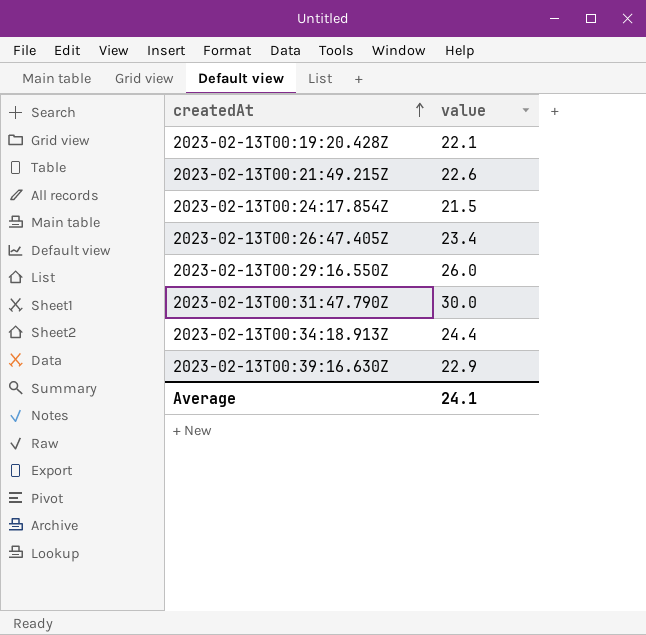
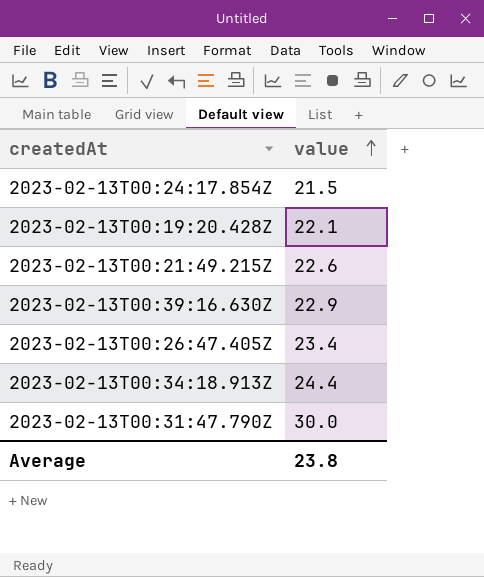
row order: createdAt ascending -> value ascending
row 2023-02-13T00:29:16.550Z: 26.0 -> none
Average | value: 24.1 -> 23.8

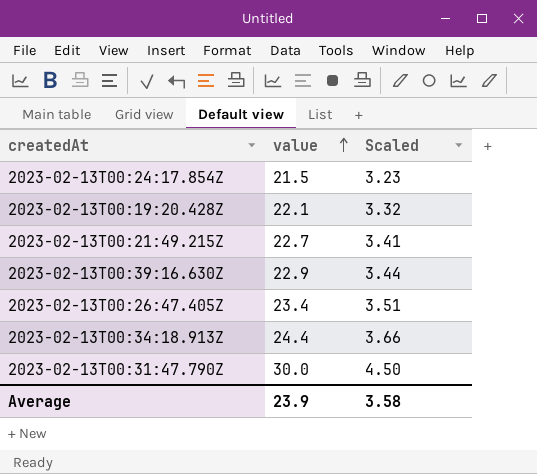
column Scaled | formula: none -> [value] * 0.15
2023-02-13T00:21:49.215Z | value: 22.6 -> 22.7
Average | value: 23.8 -> 23.9

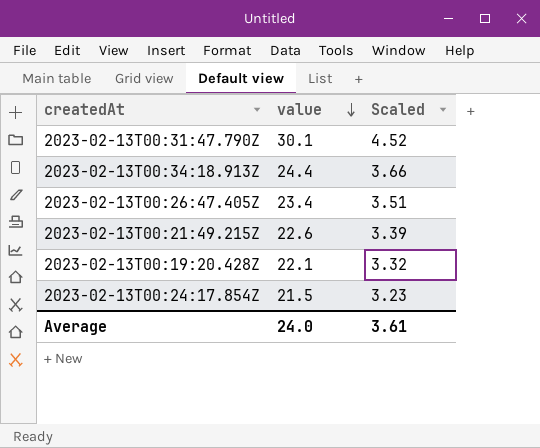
row order: value ascending -> value descending
row 2023-02-13T00:39:16.630Z: 22.9 | 3.44 -> none
2023-02-13T00:31:47.790Z | value: 30.0 -> 30.1
2023-02-13T00:31:47.790Z | Scaled: 4.50 -> 4.52
2023-02-13T00:21:49.215Z | value: 22.7 -> 22.6
2023-02-13T00:21:49.215Z | Scaled: 3.41 -> 3.39
Average | value: 23.9 -> 24.0
Average | Scaled: 3.58 -> 3.61

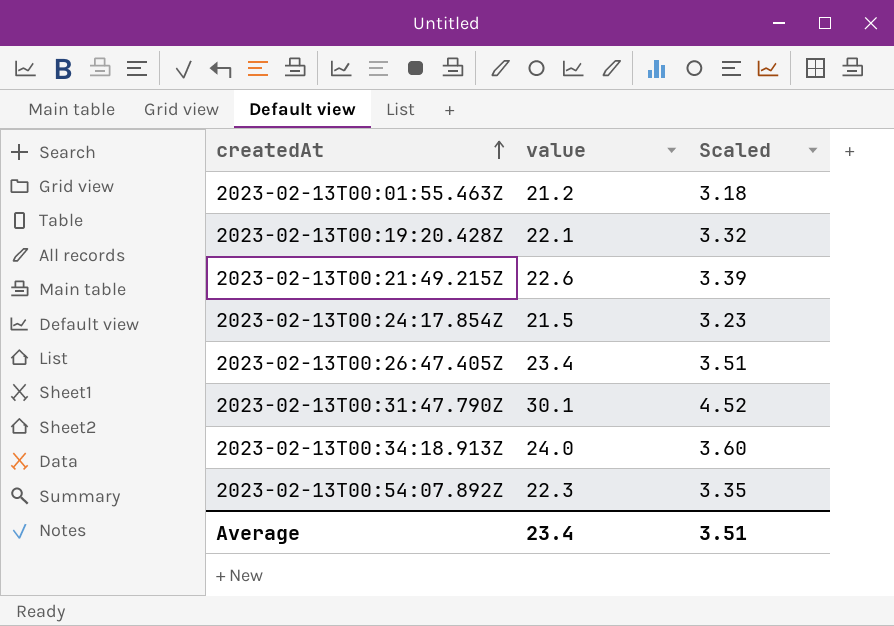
row order: value descending -> createdAt ascending
row 2023-02-13T00:01:55.463Z: none -> 21.2 | 3.18
2023-02-13T00:34:18.913Z | value: 24.4 -> 24.0
2023-02-13T00:34:18.913Z | Scaled: 3.66 -> 3.60
row 2023-02-13T00:54:07.892Z: none -> 22.3 | 3.35
Average | value: 24.0 -> 23.4
Average | Scaled: 3.61 -> 3.51

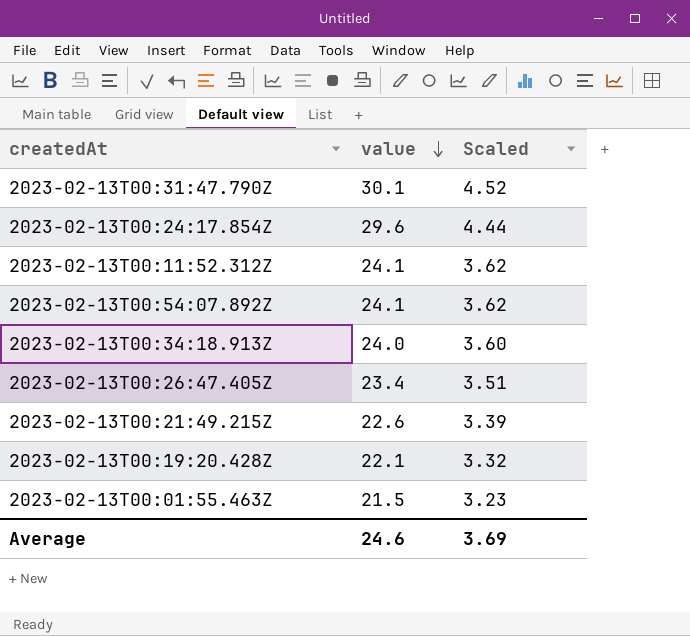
row order: createdAt ascending -> value descending
2023-02-13T00:24:17.854Z | value: 21.5 -> 29.6
2023-02-13T00:24:17.854Z | Scaled: 3.23 -> 4.44
row 2023-02-13T00:11:52.312Z: none -> 24.1 | 3.62
2023-02-13T00:54:07.892Z | value: 22.3 -> 24.1
2023-02-13T00:54:07.892Z | Scaled: 3.35 -> 3.62
2023-02-13T00:01:55.463Z | value: 21.2 -> 21.5
2023-02-13T00:01:55.463Z | Scaled: 3.18 -> 3.23
Average | value: 23.4 -> 24.6
Average | Scaled: 3.51 -> 3.69

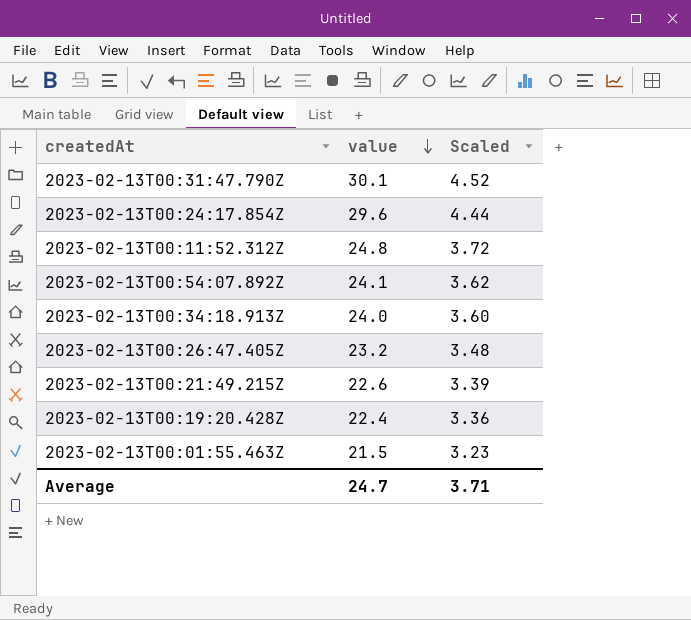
2023-02-13T00:11:52.312Z | value: 24.1 -> 24.8
2023-02-13T00:11:52.312Z | Scaled: 3.62 -> 3.72
2023-02-13T00:26:47.405Z | value: 23.4 -> 23.2
2023-02-13T00:26:47.405Z | Scaled: 3.51 -> 3.48
2023-02-13T00:19:20.428Z | value: 22.1 -> 22.4
2023-02-13T00:19:20.428Z | Scaled: 3.32 -> 3.36
Average | value: 24.6 -> 24.7
Average | Scaled: 3.69 -> 3.71

